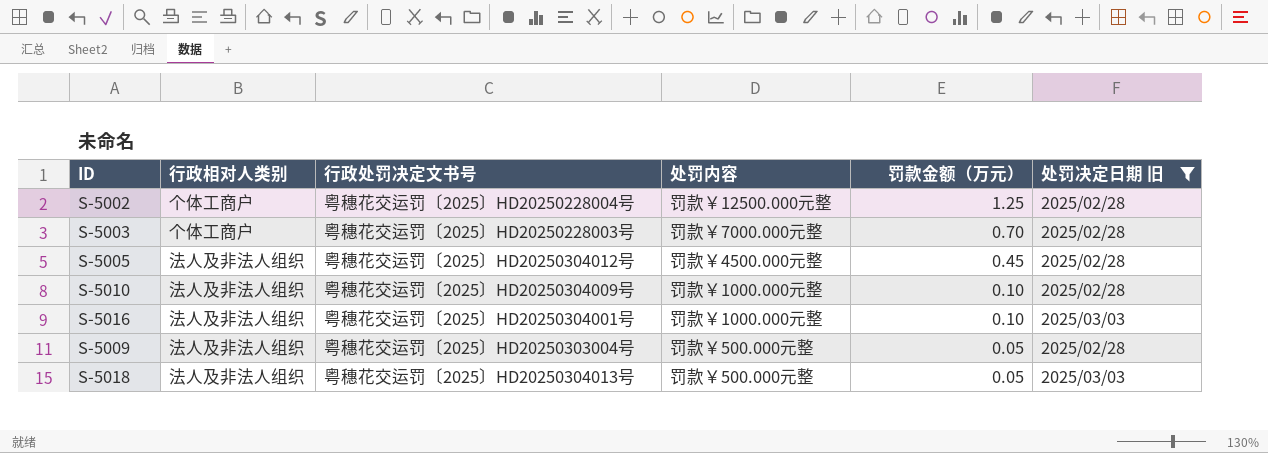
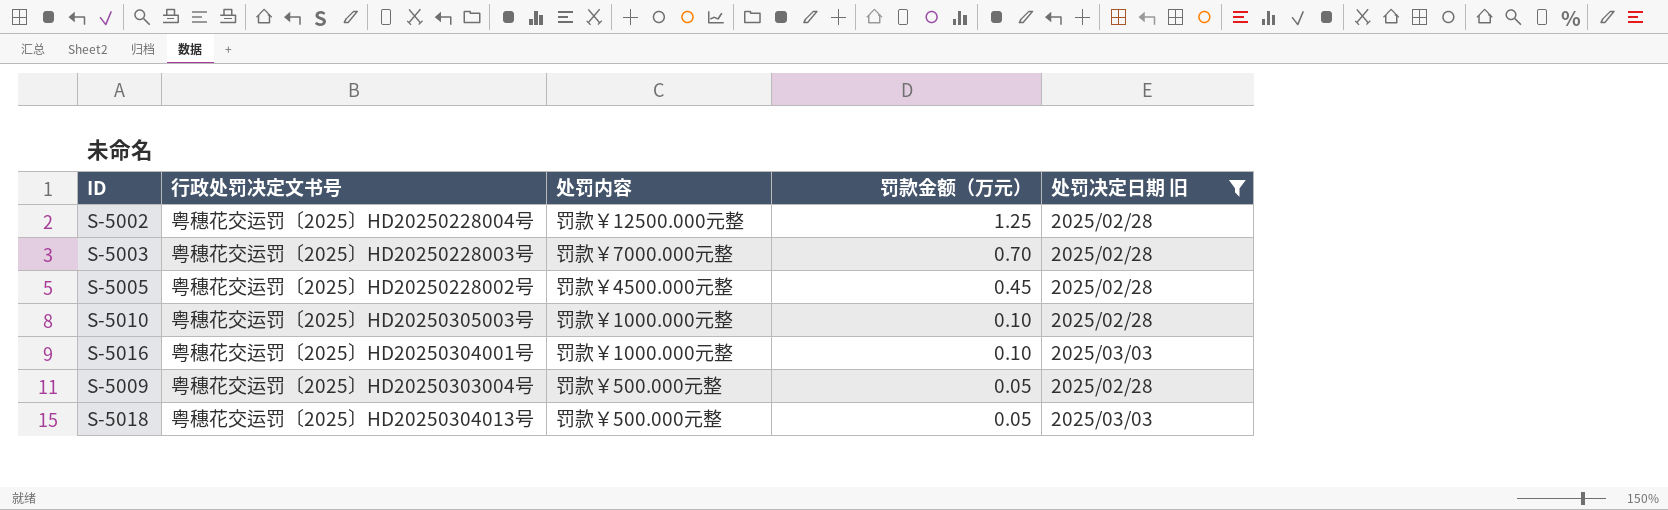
column 行政相对人类别 | position: 2 -> none
S-5005 | 行政处罚决定文书号: 粤穗花交运罚〔2025〕HD20250304012号 -> 粤穗花交运罚〔2025〕HD20250228002号
S-5010 | 行政处罚决定文书号: 粤穗花交运罚〔2025〕HD20250304009号 -> 粤穗花交运罚〔2025〕HD20250305003号

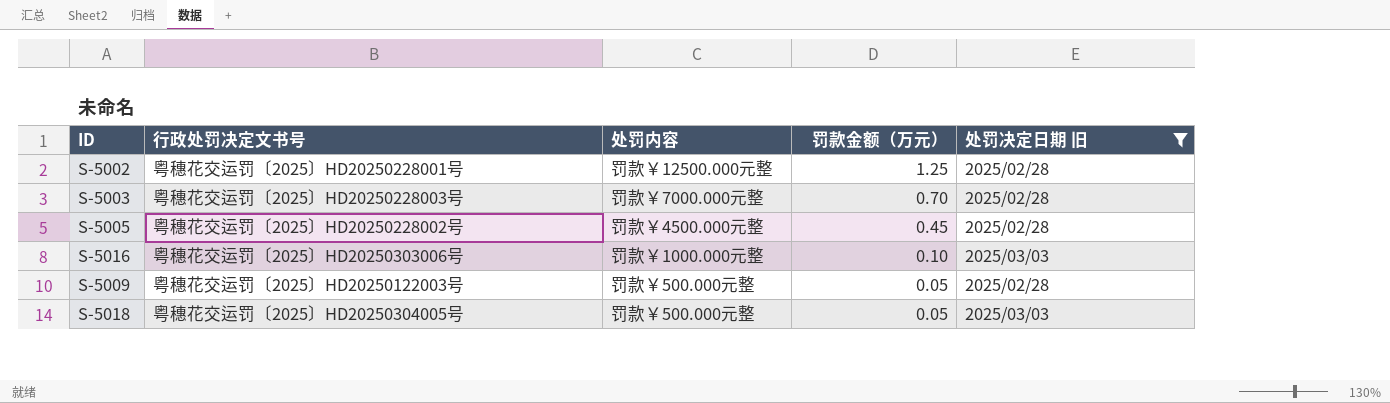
row S-5010: 粤穗花交运罚〔2025〕HD20250305003号 | 罚款￥1000.000元整 | 0.10 | 2025/02/28 -> none
S-5002 | 行政处罚决定文书号: 粤穗花交运罚〔2025〕HD20250228004号 -> 粤穗花交运罚〔2025〕HD20250228001号
S-5016 | 行政处罚决定文书号: 粤穗花交运罚〔2025〕HD20250304001号 -> 粤穗花交运罚〔2025〕HD20250303006号
S-5009 | 行政处罚决定文书号: 粤穗花交运罚〔2025〕HD20250303004号 -> 粤穗花交运罚〔2025〕HD20250122003号
S-5018 | 行政处罚决定文书号: 粤穗花交运罚〔2025〕HD20250304013号 -> 粤穗花交运罚〔2025〕HD20250304005号

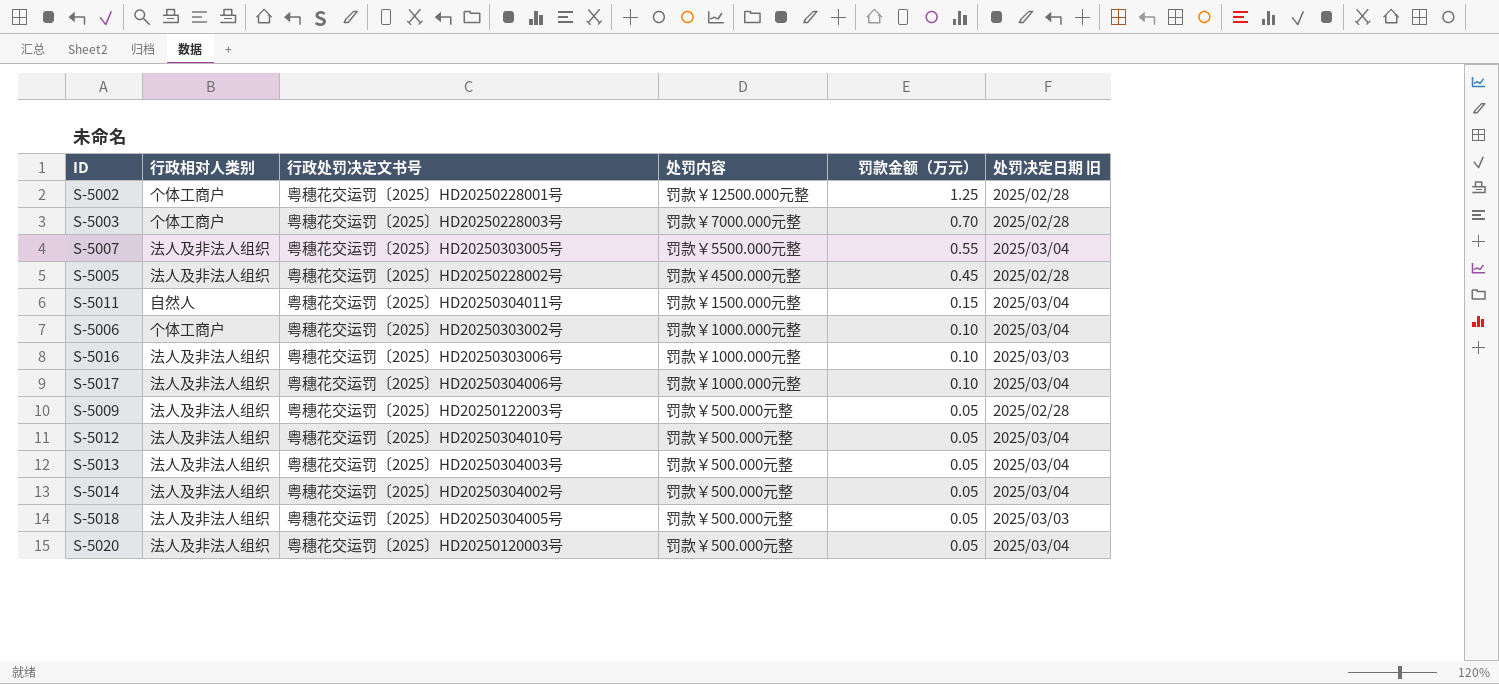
filter: 处罚决定日期 旧 != 2025/03/04 -> none
column 行政相对人类别 | position: none -> 2

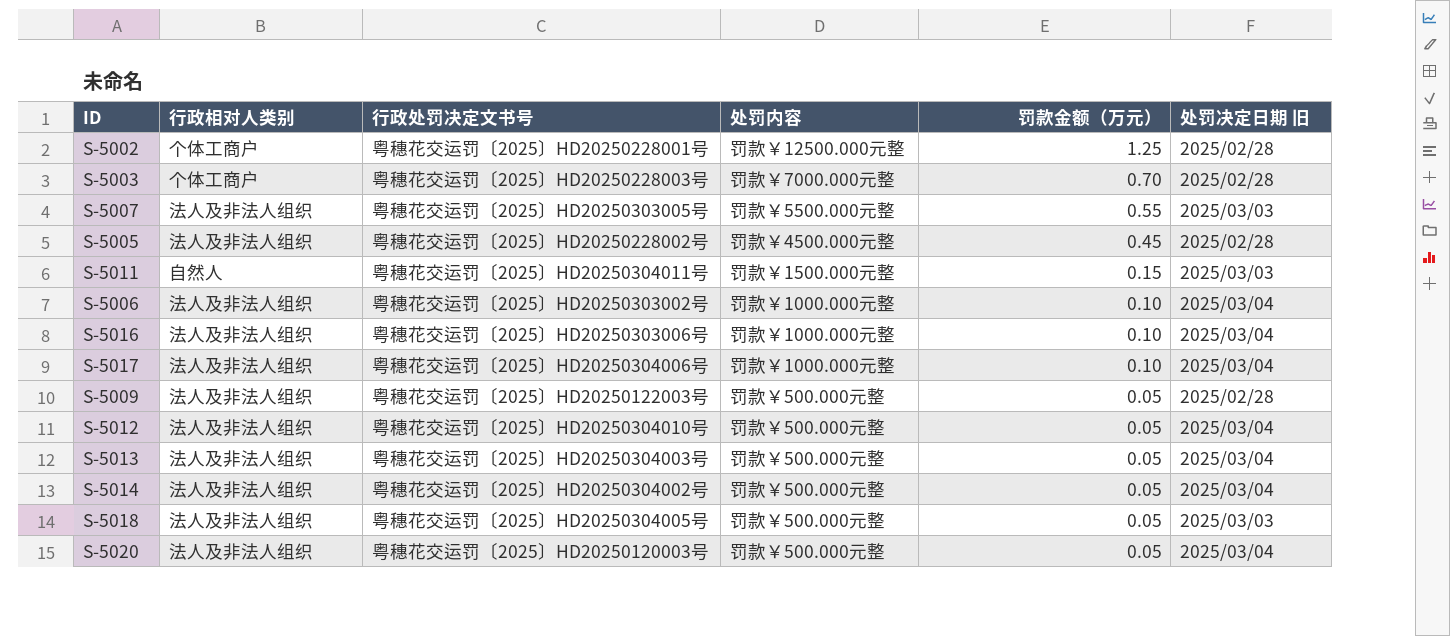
S-5007 | 处罚决定日期 旧: 2025/03/04 -> 2025/03/03
S-5011 | 处罚决定日期 旧: 2025/03/04 -> 2025/03/03
S-5006 | 行政相对人类别: 个体工商户 -> 法人及非法人组织
S-5016 | 处罚决定日期 旧: 2025/03/03 -> 2025/03/04

